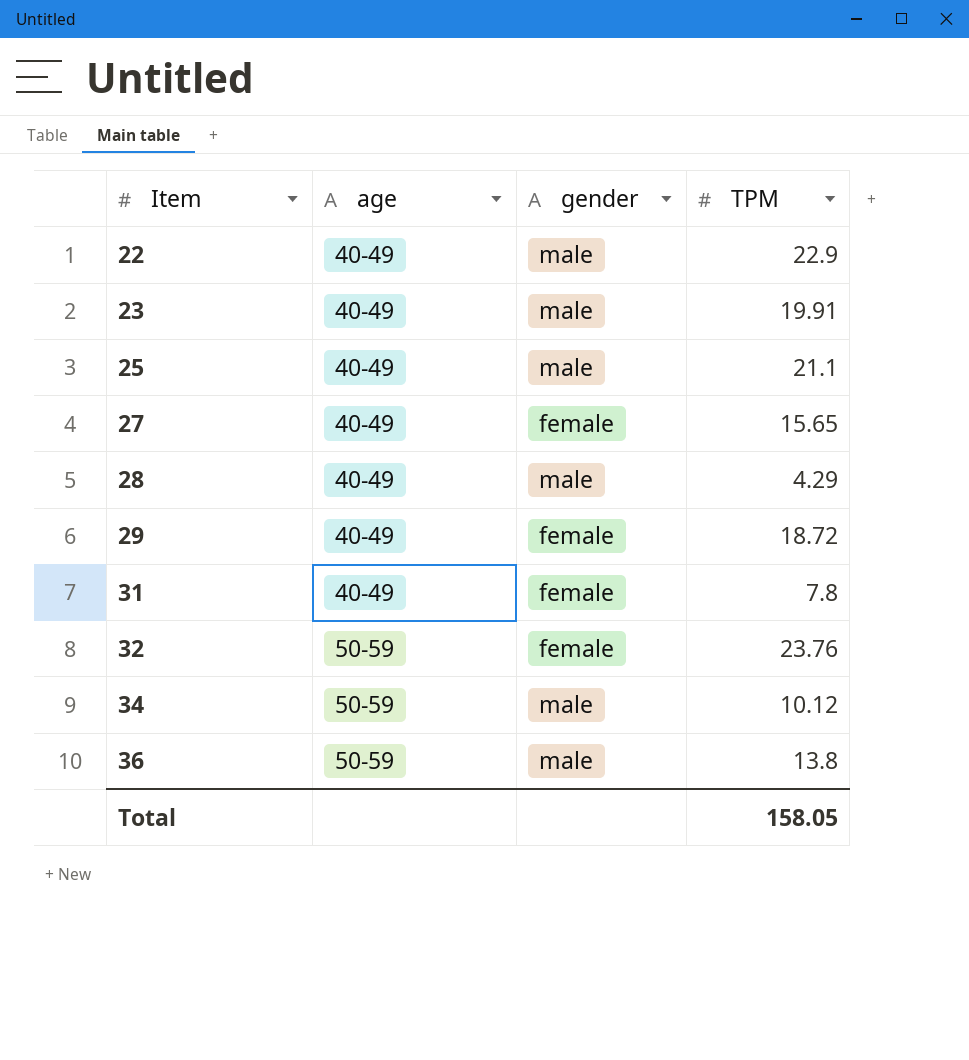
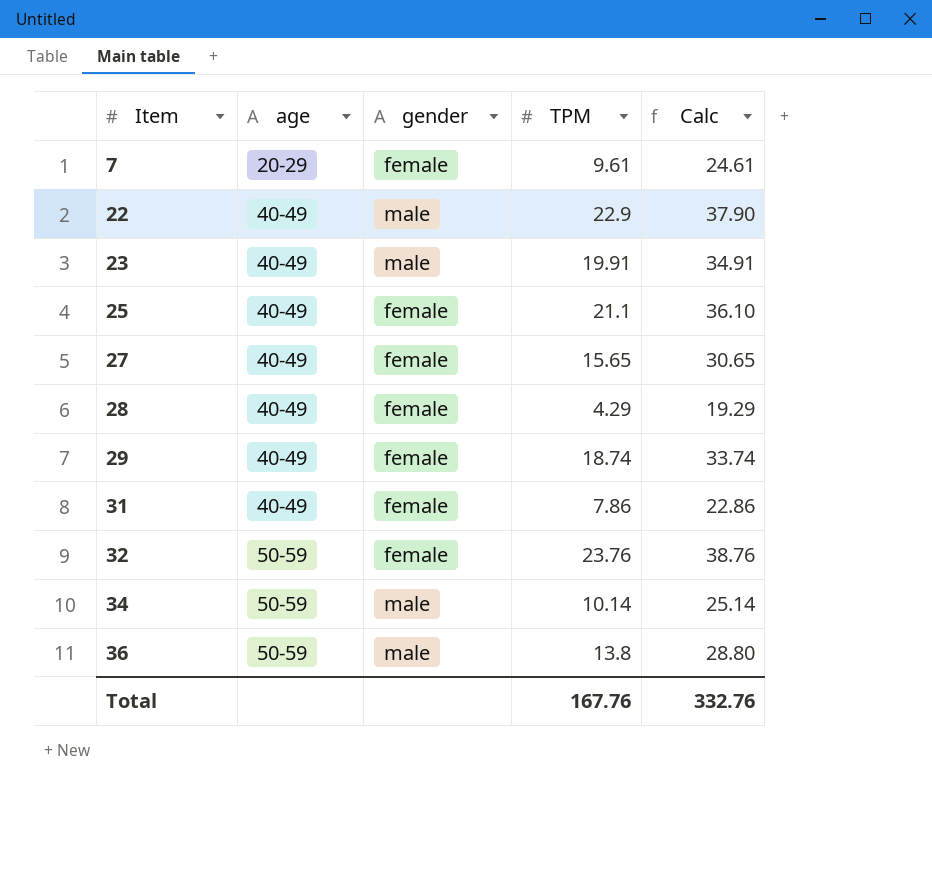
column Calc | formula: none -> [TPM] + 15
row 7: none -> 20-29 | female | 9.61 | 24.61
25 | gender: male -> female
28 | gender: male -> female
29 | TPM: 18.72 -> 18.74
31 | TPM: 7.8 -> 7.86
34 | TPM: 10.12 -> 10.14
Total | TPM: 158.05 -> 167.76

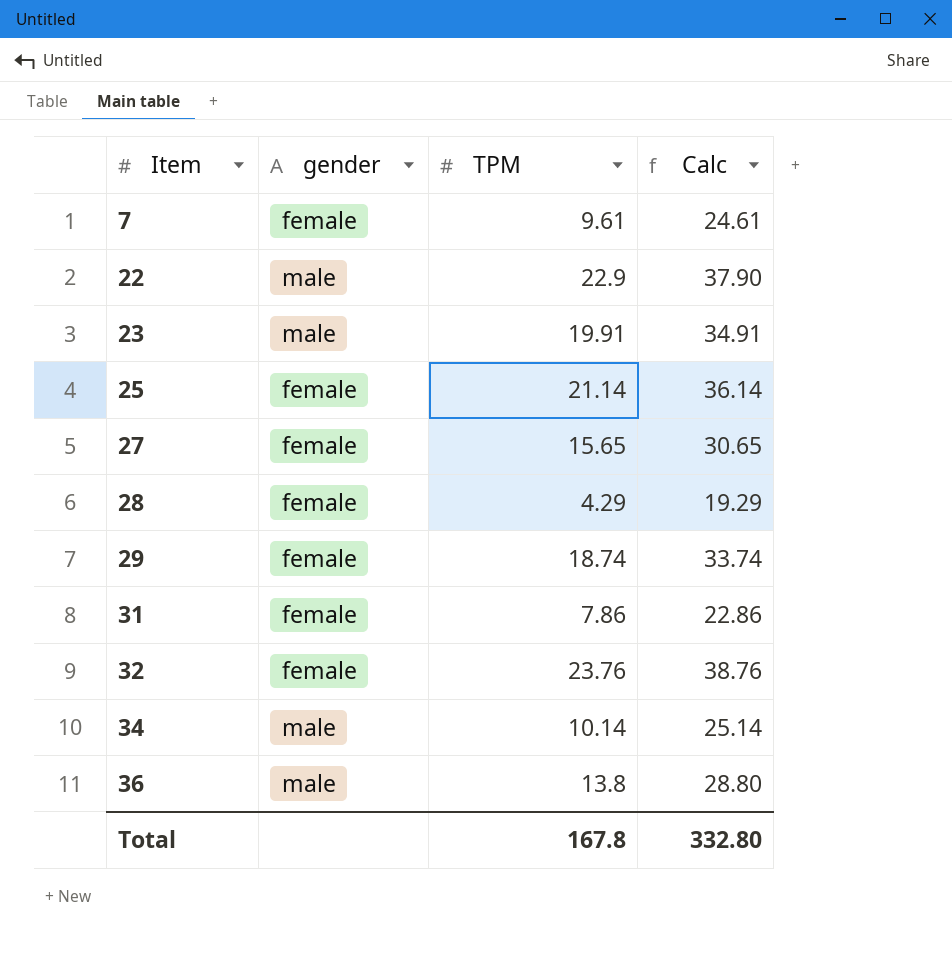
column age | position: 2 -> none
25 | TPM: 21.1 -> 21.14
25 | Calc: 36.10 -> 36.14
Total | TPM: 167.76 -> 167.8
Total | Calc: 332.76 -> 332.80

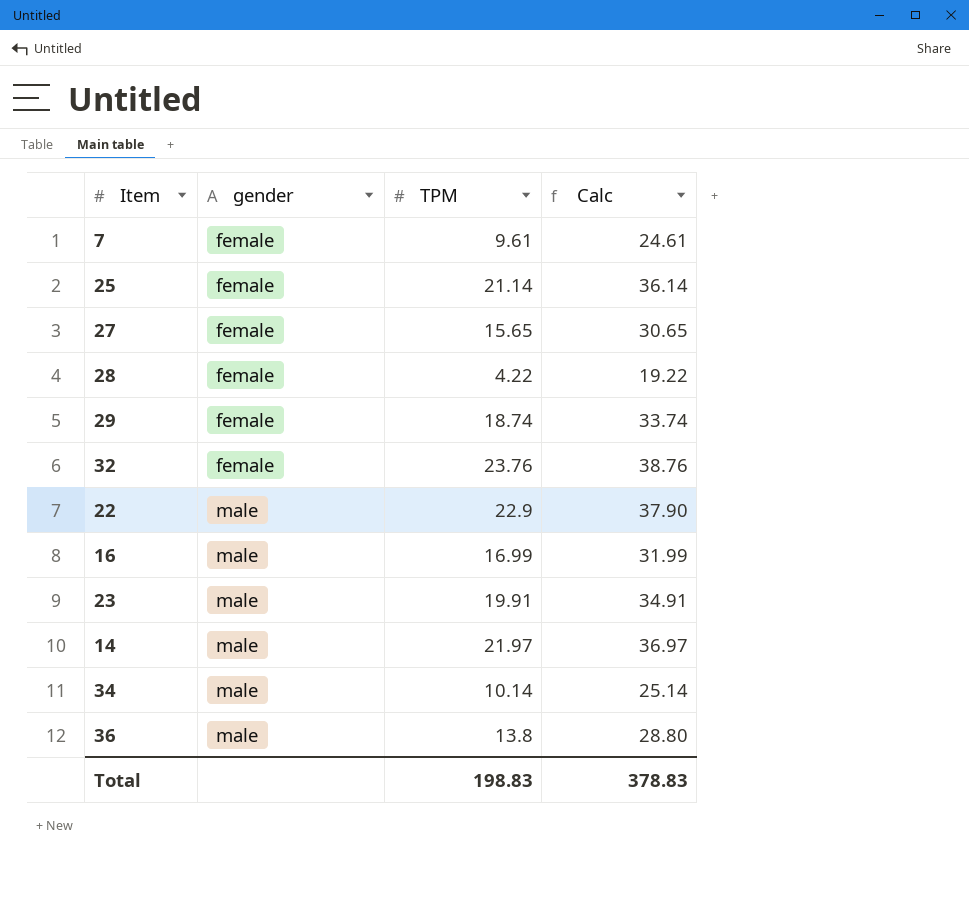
row order: Item ascending -> gender ascending
row 31: female | 7.86 | 22.86 -> none
28 | TPM: 4.29 -> 4.22
28 | Calc: 19.29 -> 19.22
row 16: none -> male | 16.99 | 31.99
row 14: none -> male | 21.97 | 36.97
Total | TPM: 167.8 -> 198.83
Total | Calc: 332.80 -> 378.83

